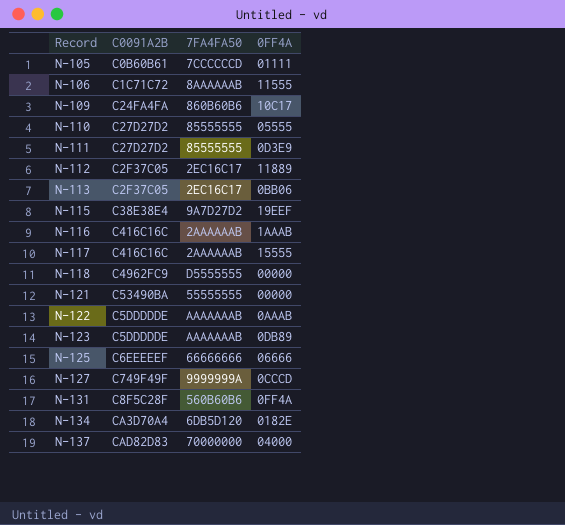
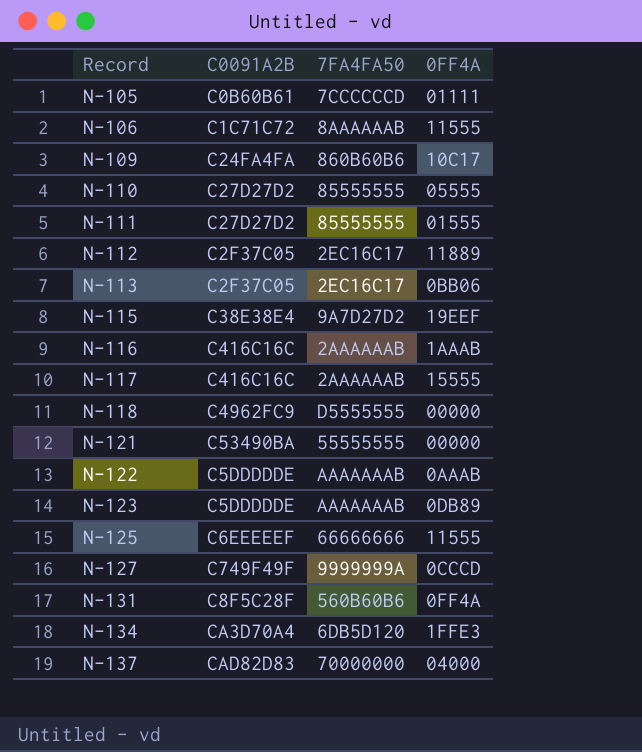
N-111 | 0FF4A: 0D3E9 -> 01555
N-125 | 0FF4A: 06666 -> 11555
N-134 | 0FF4A: 0182E -> 1FFE3

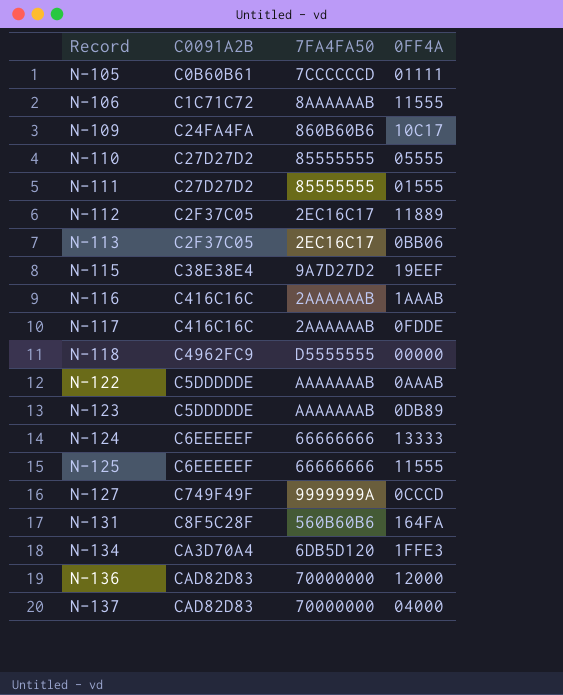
row N-121: C53490BA | 55555555 | 00000 -> none
N-117 | 0FF4A: 15555 -> 0FDDE
row N-124: none -> C6EEEEEF | 66666666 | 13333
N-131 | 0FF4A: 0FF4A -> 164FA
row N-136: none -> CAD82D83 | 70000000 | 12000

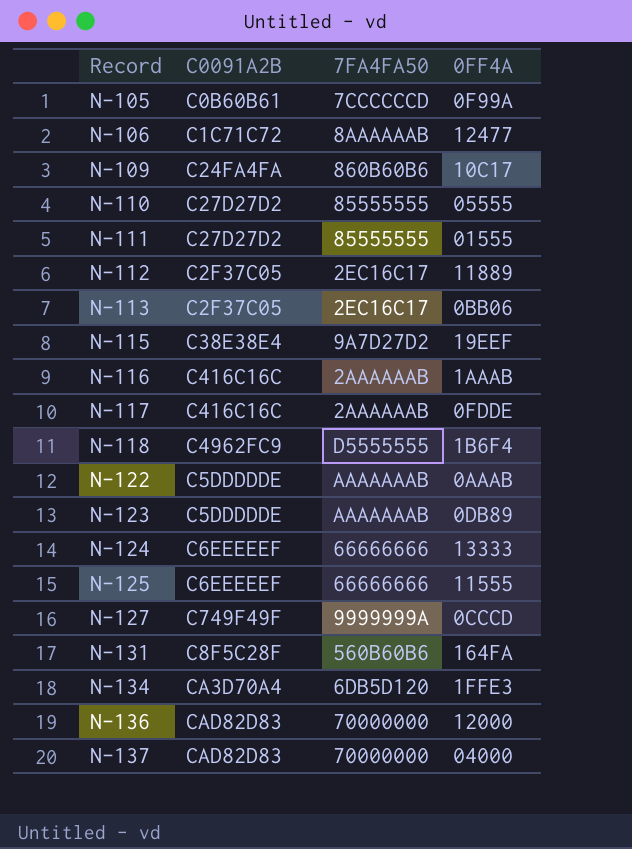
N-105 | 0FF4A: 01111 -> 0F99A
N-106 | 0FF4A: 11555 -> 12477
N-118 | 0FF4A: 00000 -> 1B6F4

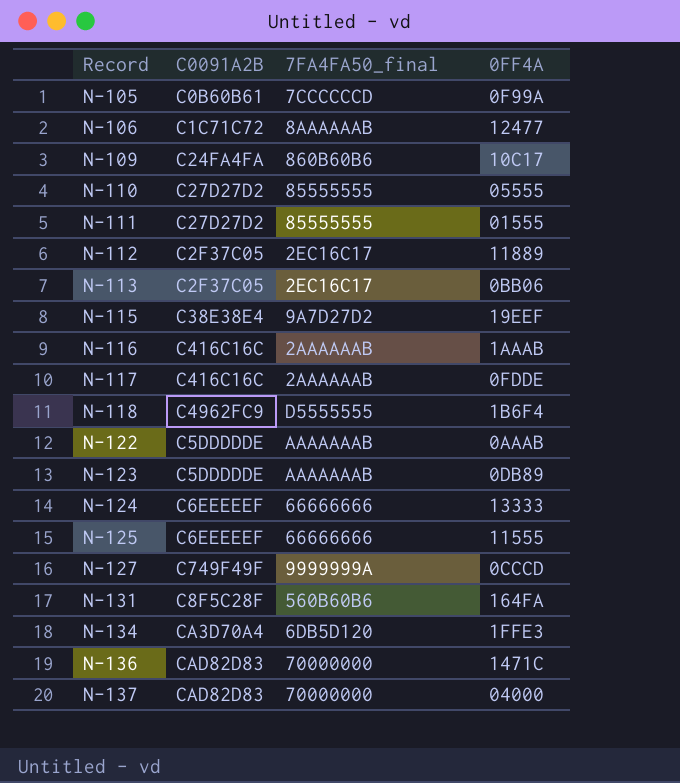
column name: 7FA4FA50 -> 7FA4FA50_final
N-136 | 0FF4A: 12000 -> 1471C

